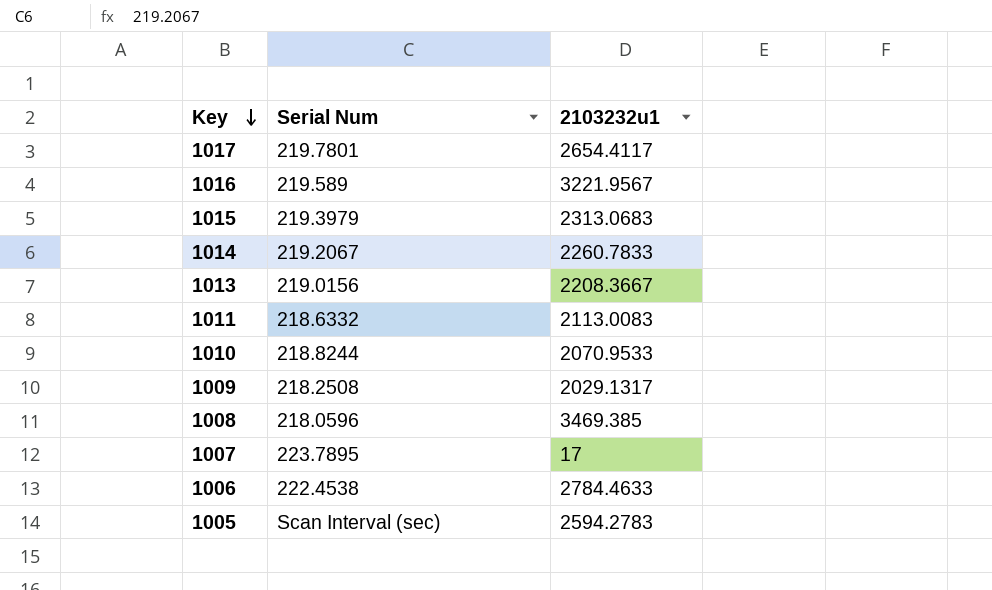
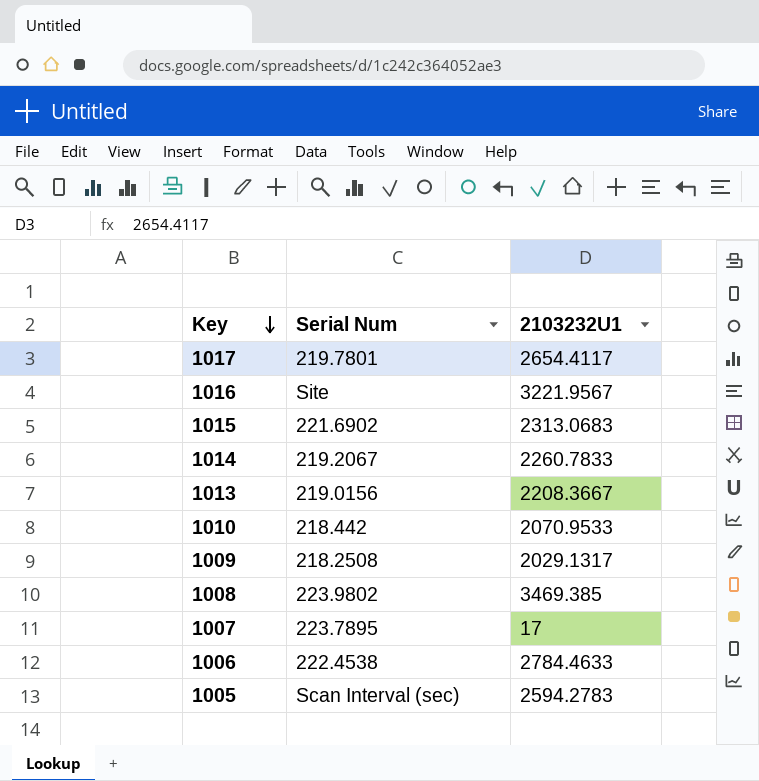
column name: 2103232u1 -> 2103232U1
row 1011: 218.6332 | 2113.0083 -> none
1016 | Serial Num: 219.589 -> Site
1015 | Serial Num: 219.3979 -> 221.6902
1010 | Serial Num: 218.8244 -> 218.442
1008 | Serial Num: 218.0596 -> 223.9802

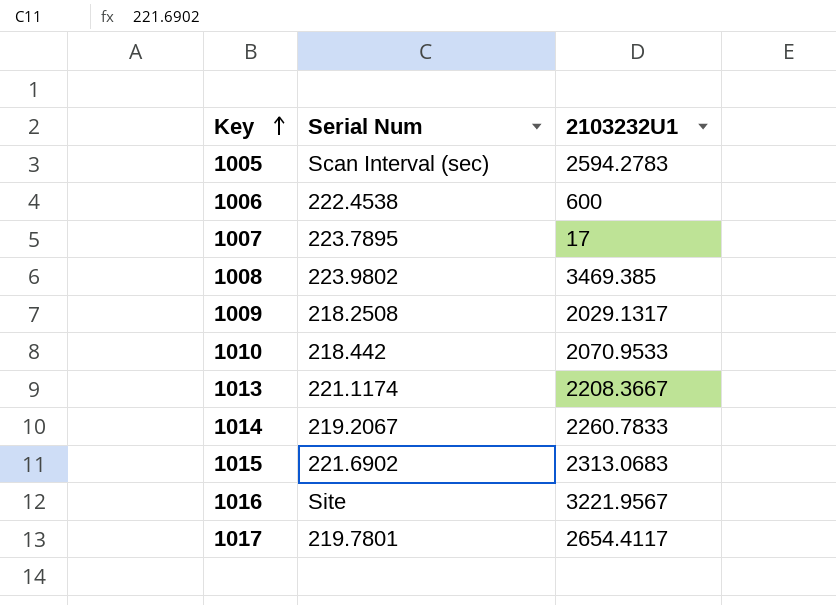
row order: Key descending -> Key ascending
1006 | 2103232U1: 2784.4633 -> 600
1013 | Serial Num: 219.0156 -> 221.1174

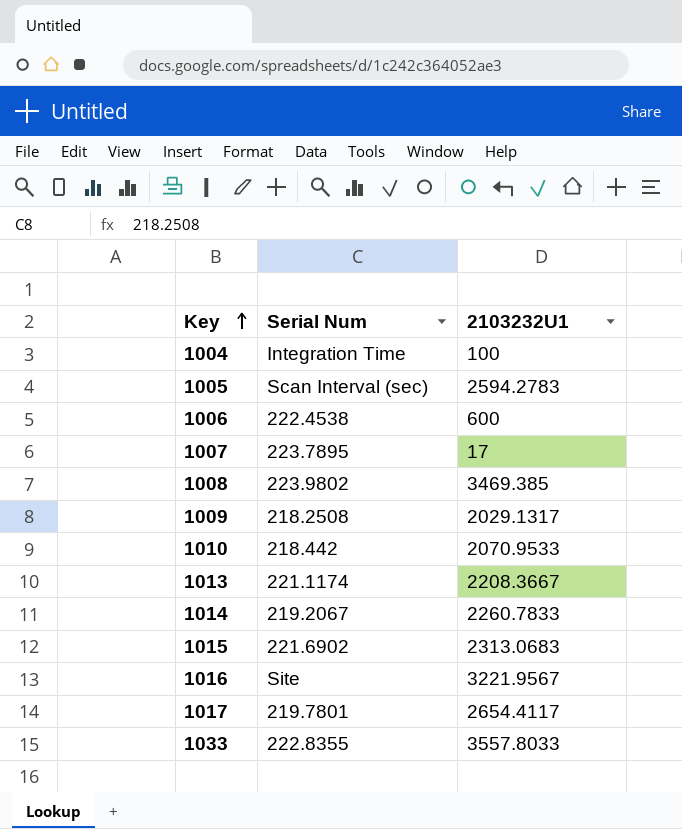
row 1004: none -> Integration Time | 100
row 1033: none -> 222.8355 | 3557.8033

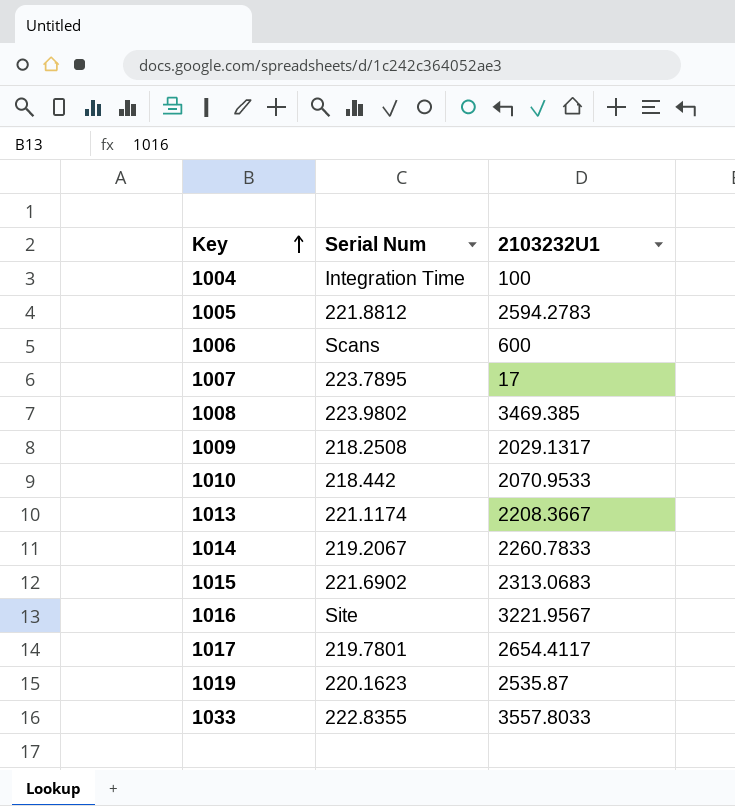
1005 | Serial Num: Scan Interval (sec) -> 221.8812
1006 | Serial Num: 222.4538 -> Scans
row 1019: none -> 220.1623 | 2535.87

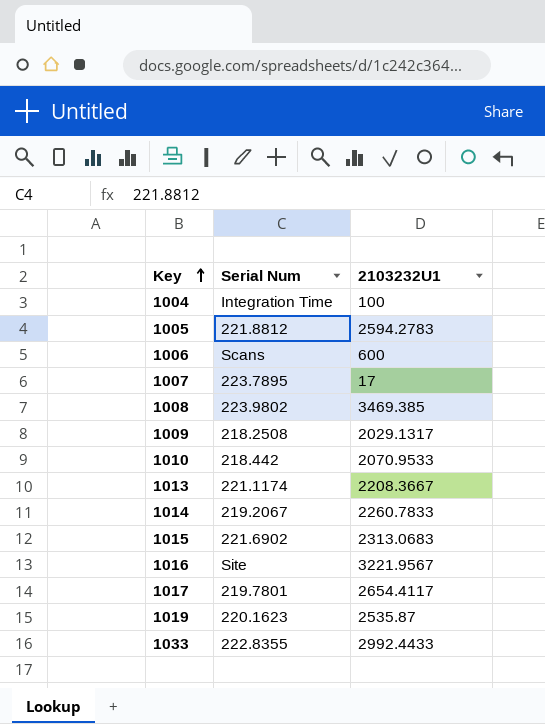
1033 | 2103232U1: 3557.8033 -> 2992.4433

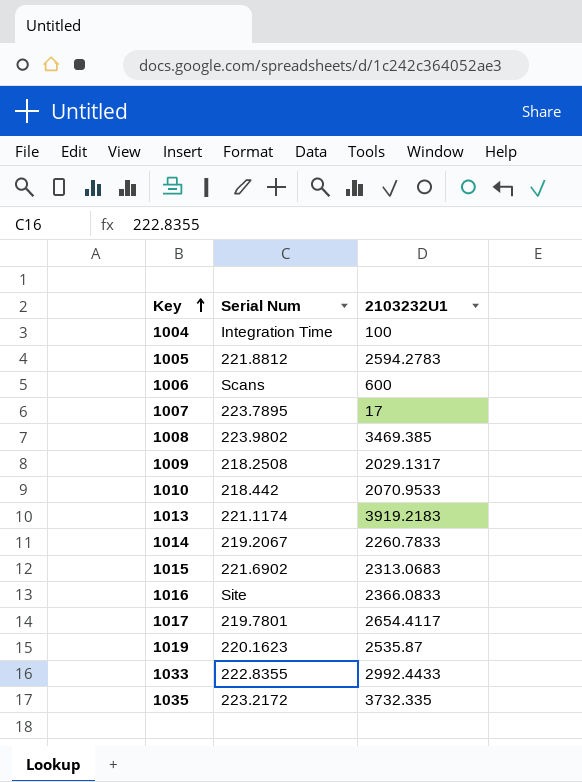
1013 | 2103232U1: 2208.3667 -> 3919.2183
1016 | 2103232U1: 3221.9567 -> 2366.0833
row 1035: none -> 223.2172 | 3732.335

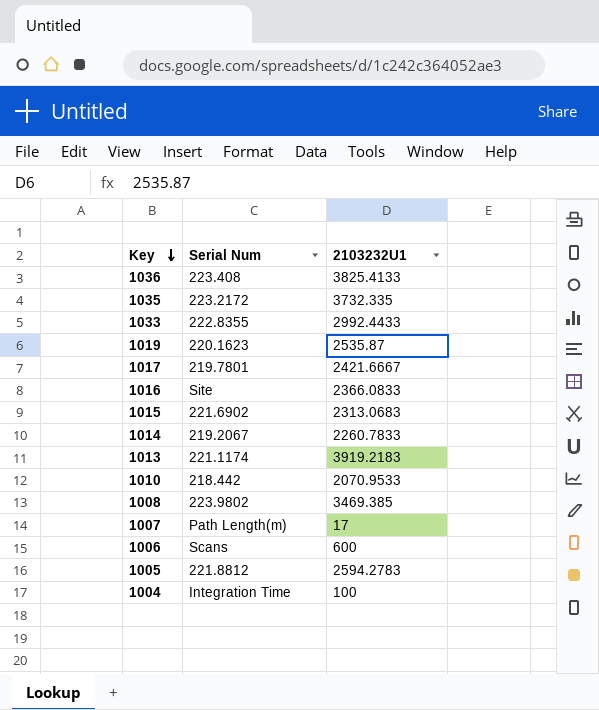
row order: Key ascending -> Key descending
row 1009: 218.2508 | 2029.1317 -> none
row 1036: none -> 223.408 | 3825.4133
1017 | 2103232U1: 2654.4117 -> 2421.6667
1007 | Serial Num: 223.7895 -> Path Length(m)

